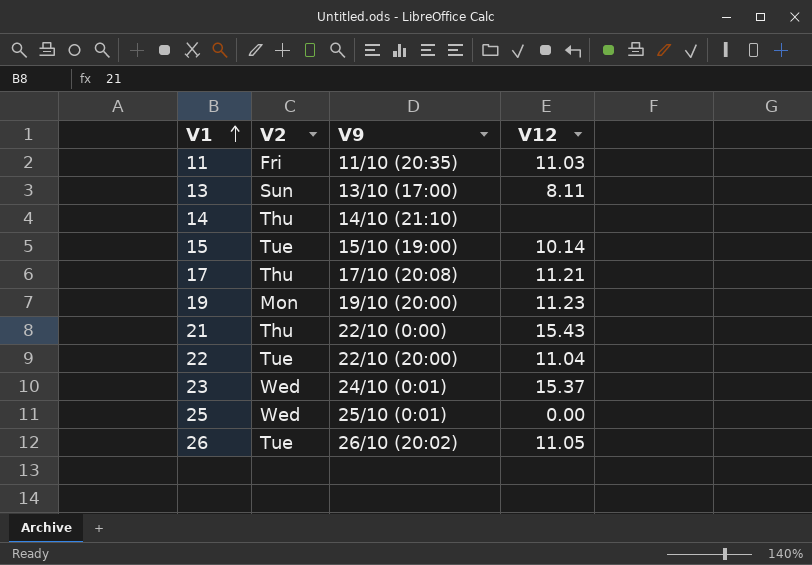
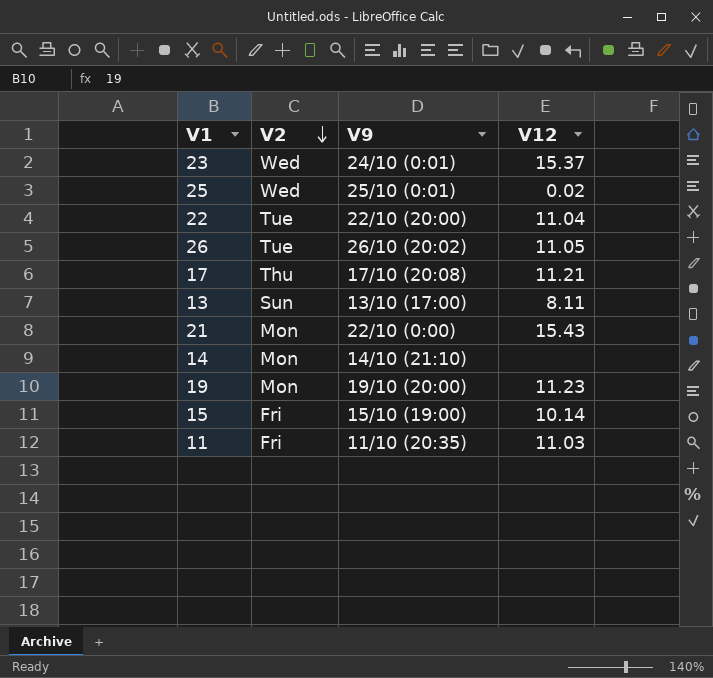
row order: V1 ascending -> V2 descending
25 | V12: 0.00 -> 0.02
21 | V2: Thu -> Mon
14 | V2: Thu -> Mon
15 | V2: Tue -> Fri

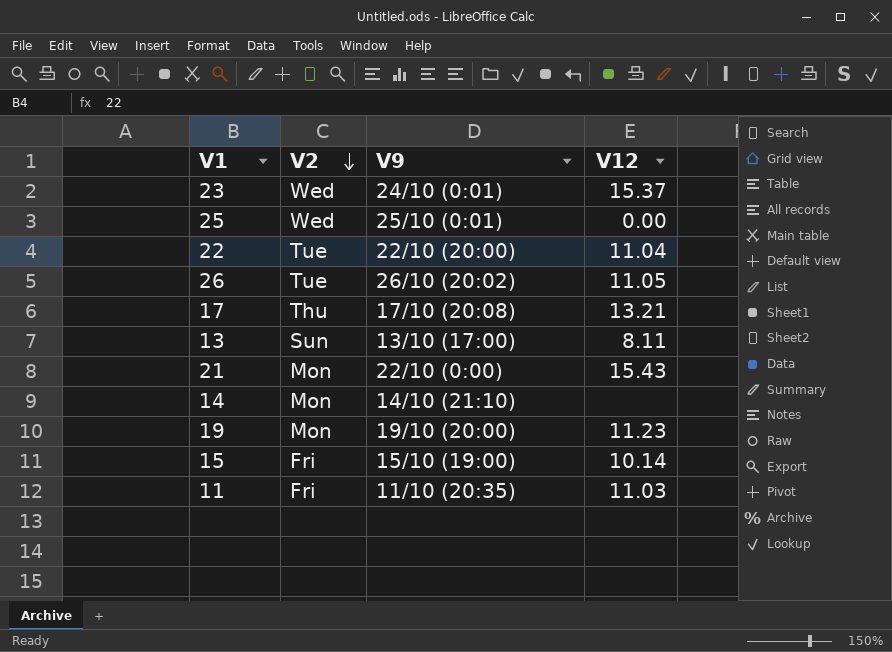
25 | V12: 0.02 -> 0.00
17 | V12: 11.21 -> 13.21

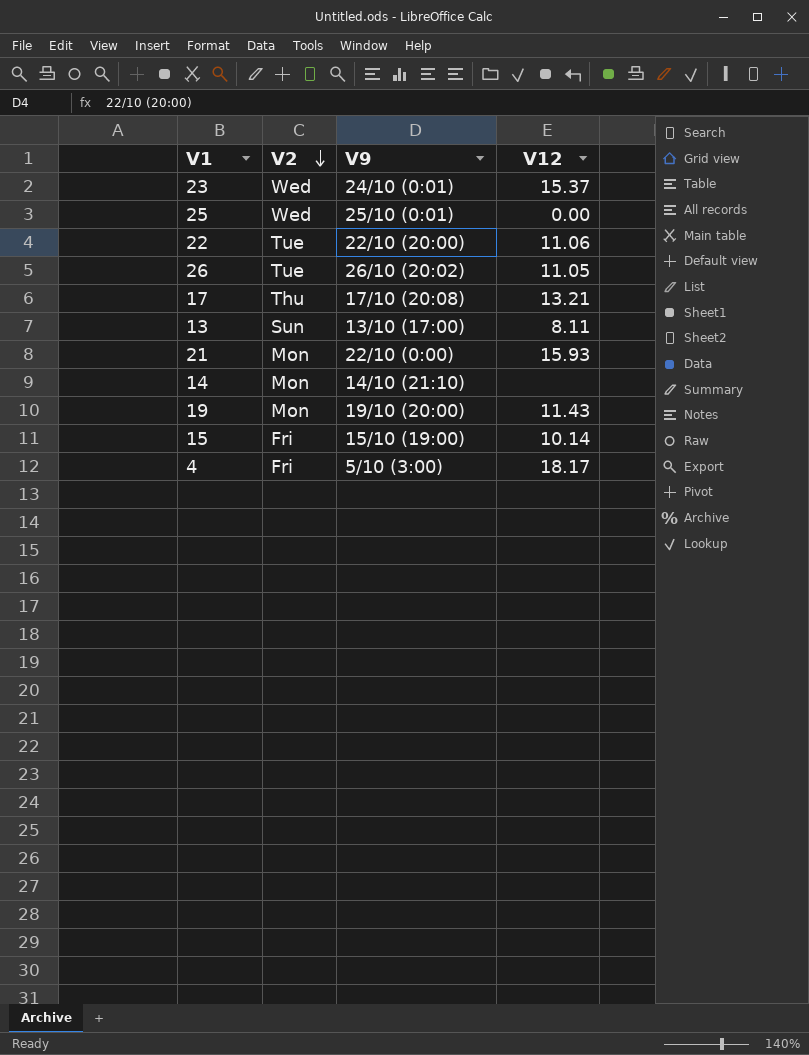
row 11: Fri | 11/10 (20:35) | 11.03 -> none
22 | V12: 11.04 -> 11.06
21 | V12: 15.43 -> 15.93
19 | V12: 11.23 -> 11.43
row 4: none -> Fri | 5/10 (3:00) | 18.17

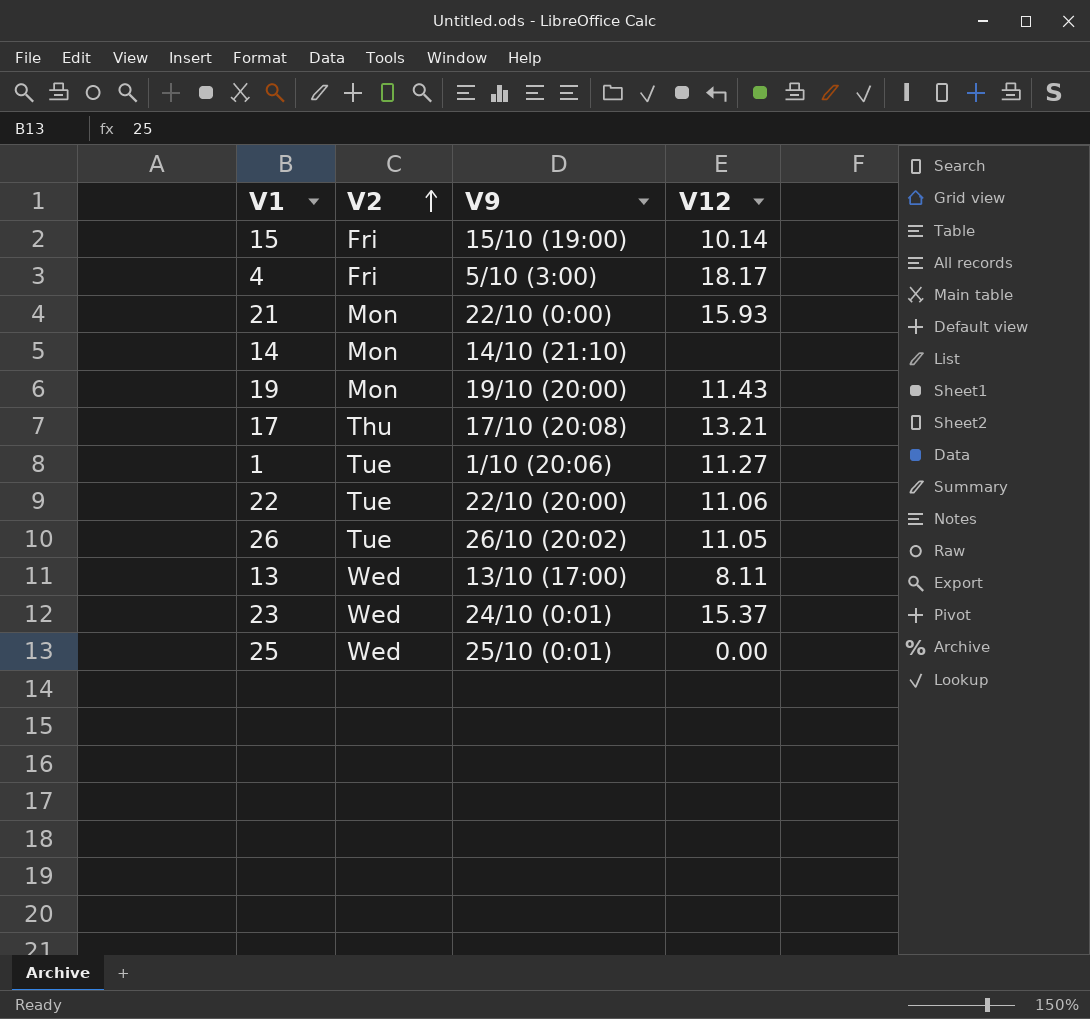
row order: V2 descending -> V2 ascending
row 1: none -> Tue | 1/10 (20:06) | 11.27
13 | V2: Sun -> Wed

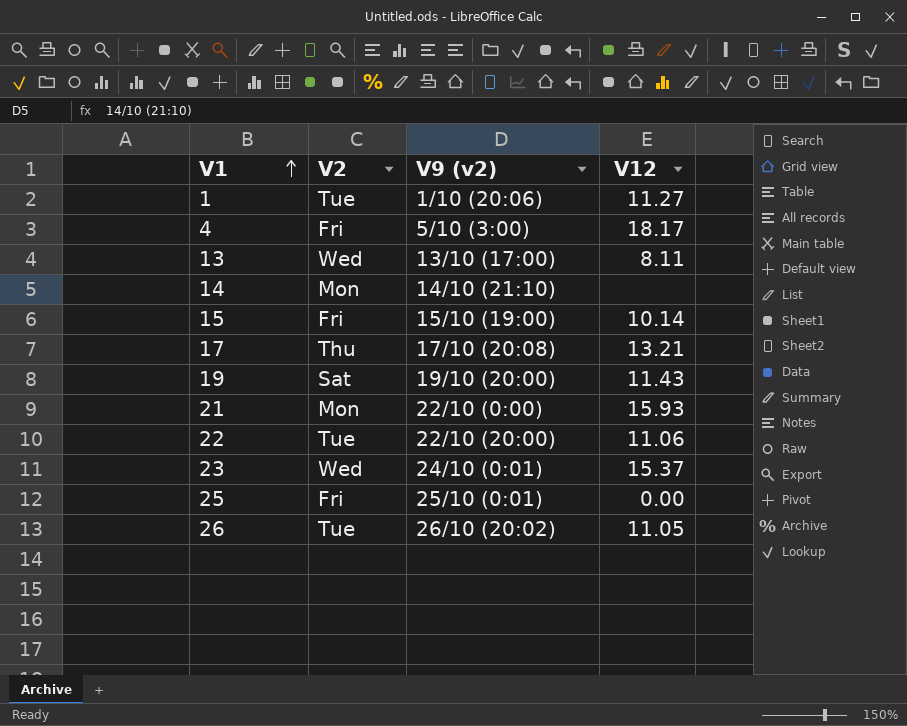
row order: V2 ascending -> V1 ascending
column name: V9 -> V9 (v2)
19 | V2: Mon -> Sat
25 | V2: Wed -> Fri

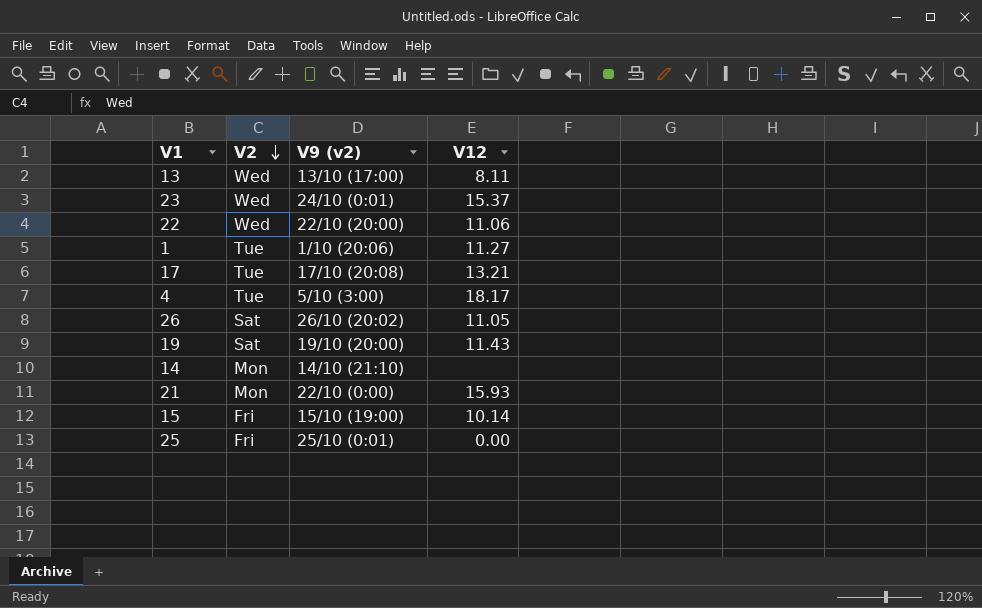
row order: V1 ascending -> V2 descending
22 | V2: Tue -> Wed
17 | V2: Thu -> Tue
4 | V2: Fri -> Tue
26 | V2: Tue -> Sat

